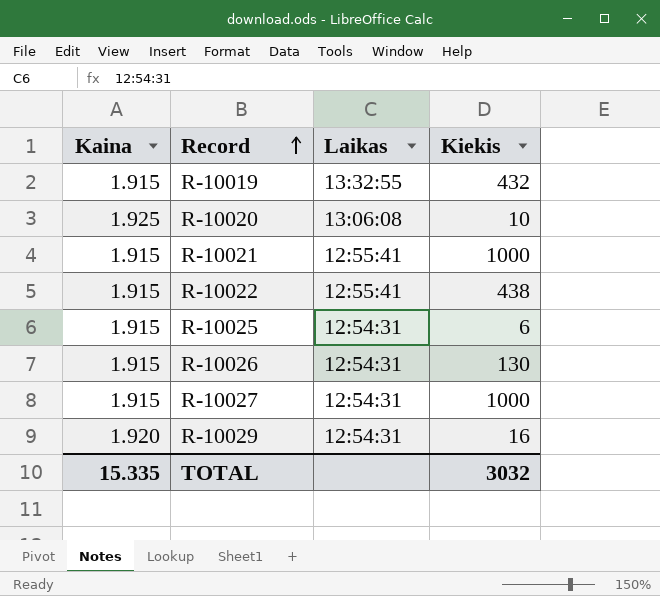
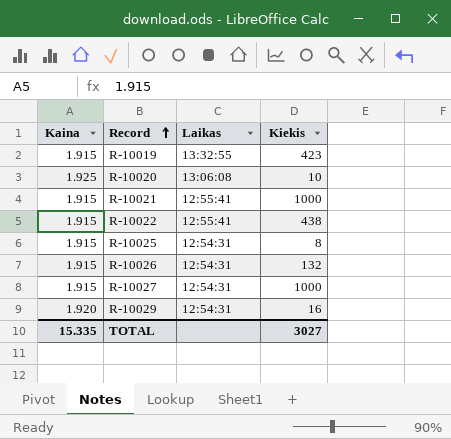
R-10019 | Kiekis: 432 -> 423
R-10025 | Kiekis: 6 -> 8
R-10026 | Kiekis: 130 -> 132
TOTAL | Kiekis: 3032 -> 3027

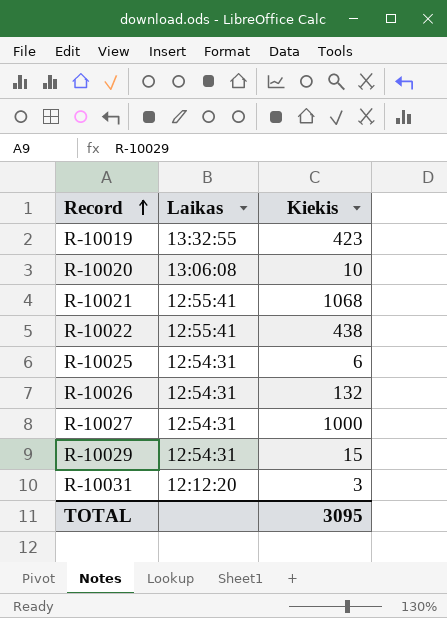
column Kaina | position: 1 -> none
R-10021 | Kiekis: 1000 -> 1068
R-10025 | Kiekis: 8 -> 6
R-10029 | Kiekis: 16 -> 15
row R-10031: none -> 12:12:20 | 3
TOTAL | Kiekis: 3027 -> 3095

